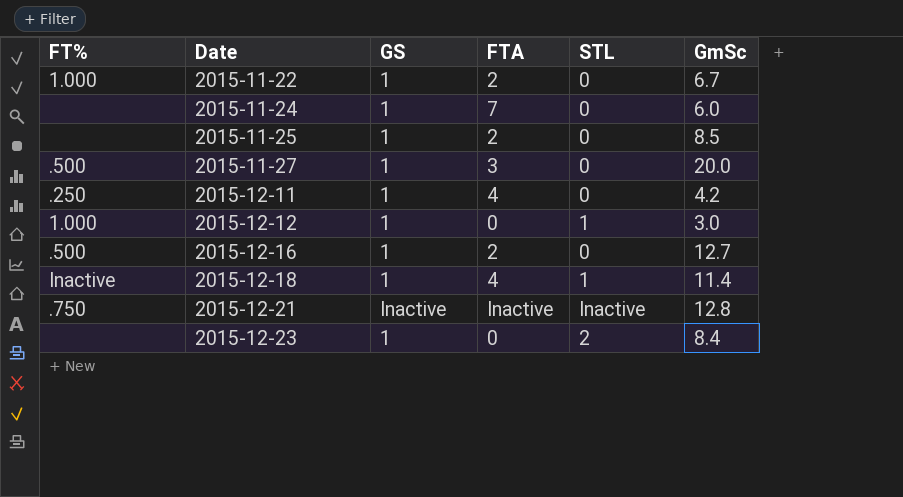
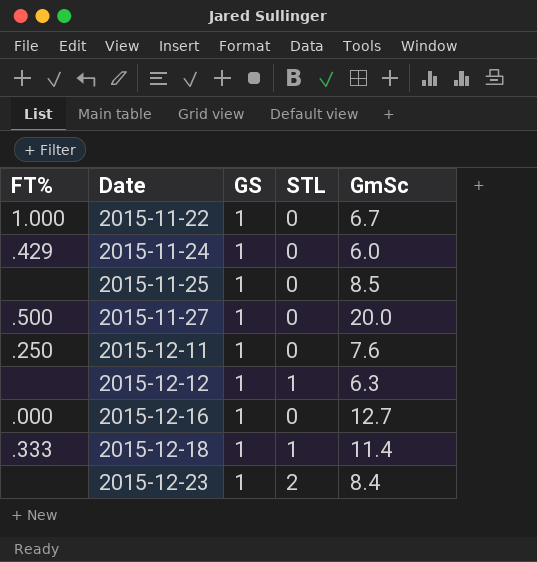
column FTA | position: 4 -> none
row 2015-12-21: .750 | Inactive | Inactive | Inactive | 12.8 -> none
2015-11-24 | FT%: none -> .429
2015-12-11 | GmSc: 4.2 -> 7.6
2015-12-12 | FT%: 1.000 -> none
2015-12-12 | GmSc: 3.0 -> 6.3
2015-12-16 | FT%: .500 -> .000
2015-12-18 | FT%: Inactive -> .333

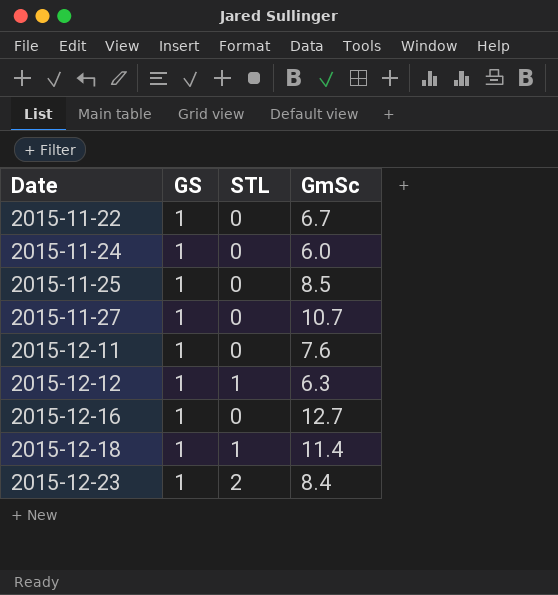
column FT% | position: 1 -> none
2015-11-27 | GmSc: 20.0 -> 10.7

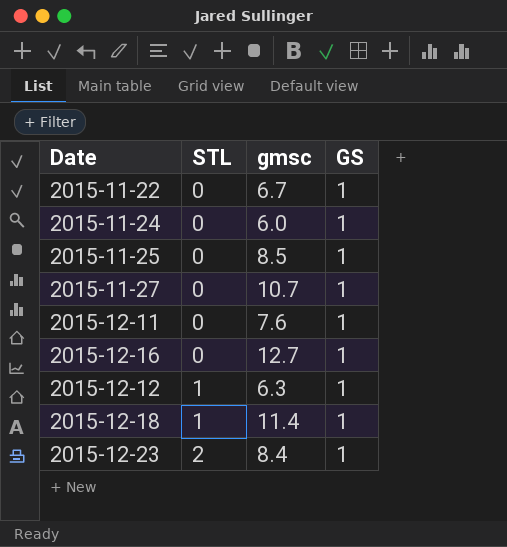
row order: Date ascending -> STL ascending
column name: GmSc -> gmsc
column GS | position: 2 -> 4

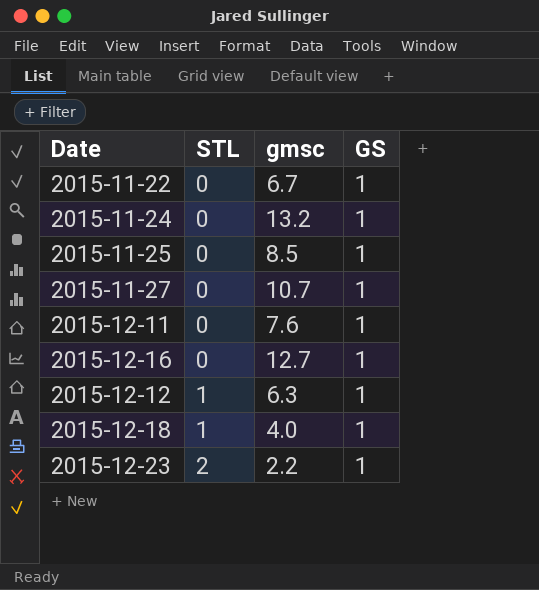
2015-11-24 | gmsc: 6.0 -> 13.2
2015-12-18 | gmsc: 11.4 -> 4.0
2015-12-23 | gmsc: 8.4 -> 2.2

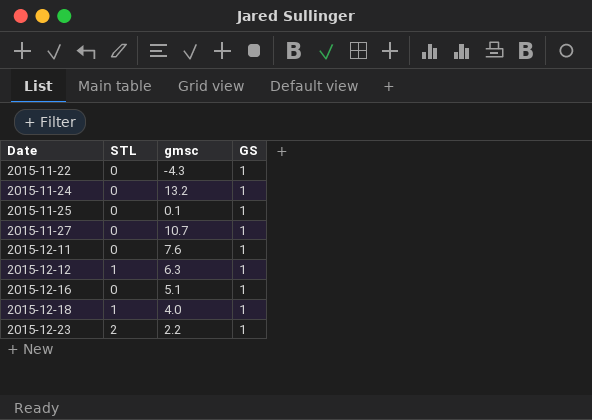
row order: STL ascending -> Date ascending
2015-11-22 | gmsc: 6.7 -> -4.3
2015-11-25 | gmsc: 8.5 -> 0.1
2015-12-16 | gmsc: 12.7 -> 5.1

